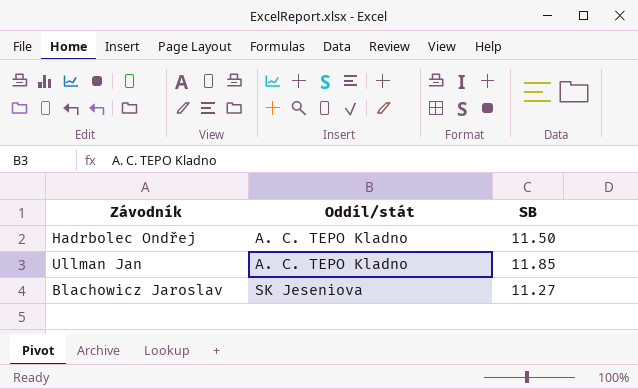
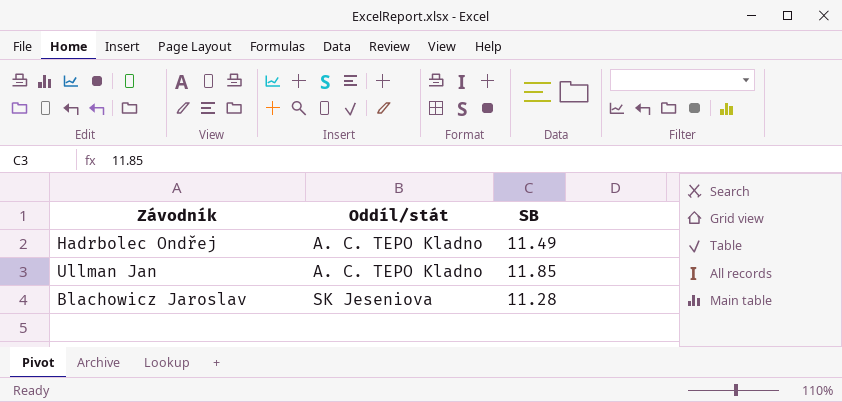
Hadrbolec Ondřej | SB: 11.50 -> 11.49
Blachowicz Jaroslav | SB: 11.27 -> 11.28

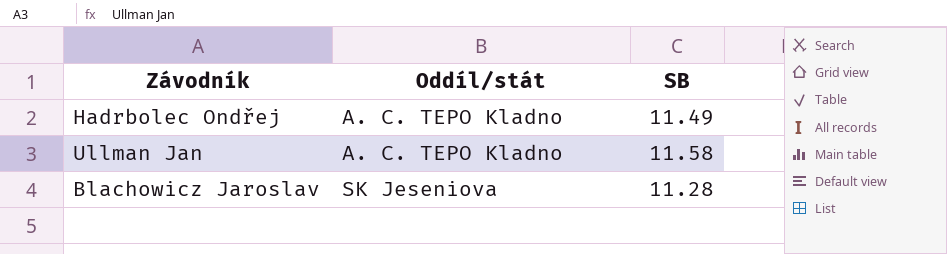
Ullman Jan | SB: 11.85 -> 11.58

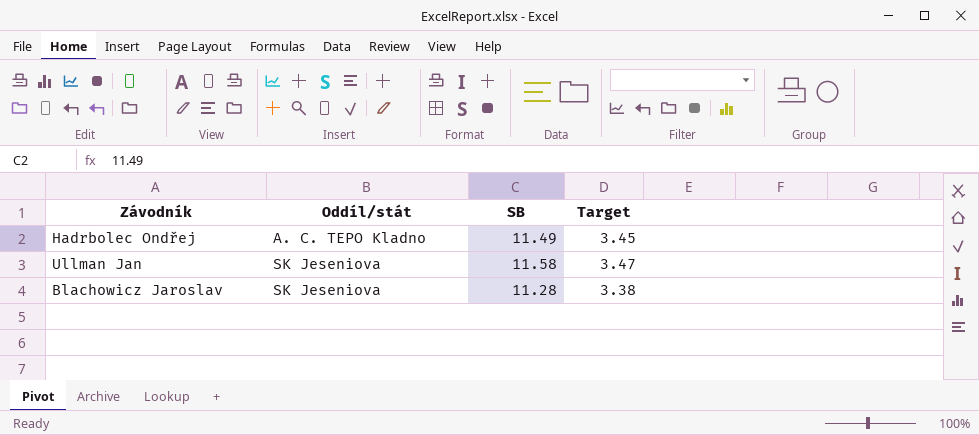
column Target | formula: none -> [SB] * 0.3
Ullman Jan | Oddíl/stát: A. C. TEPO Kladno -> SK Jeseniova

